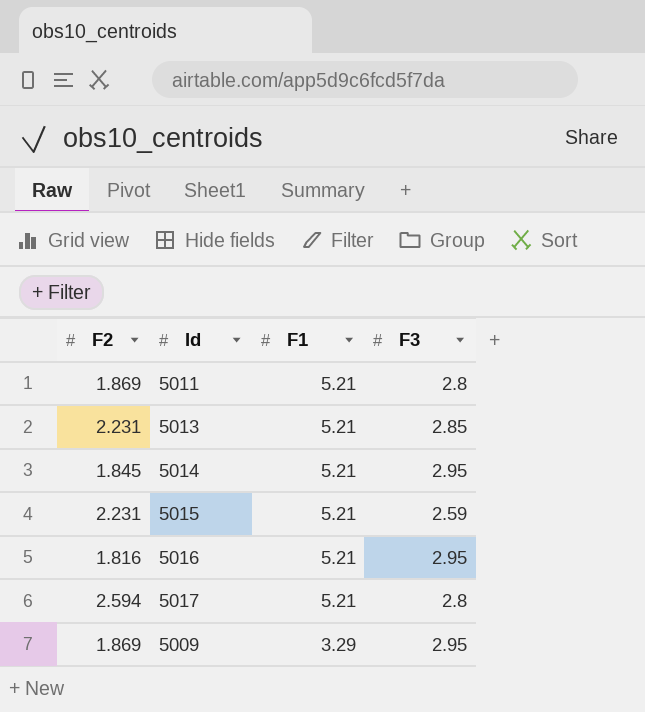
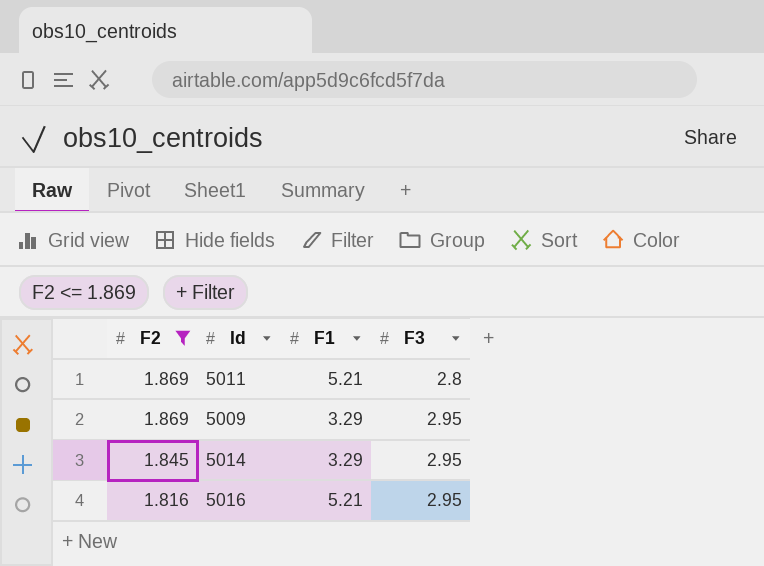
filter: none -> F2 <= 1.869
row order: F1 descending -> F2 descending
5014 | F1: 5.21 -> 3.29

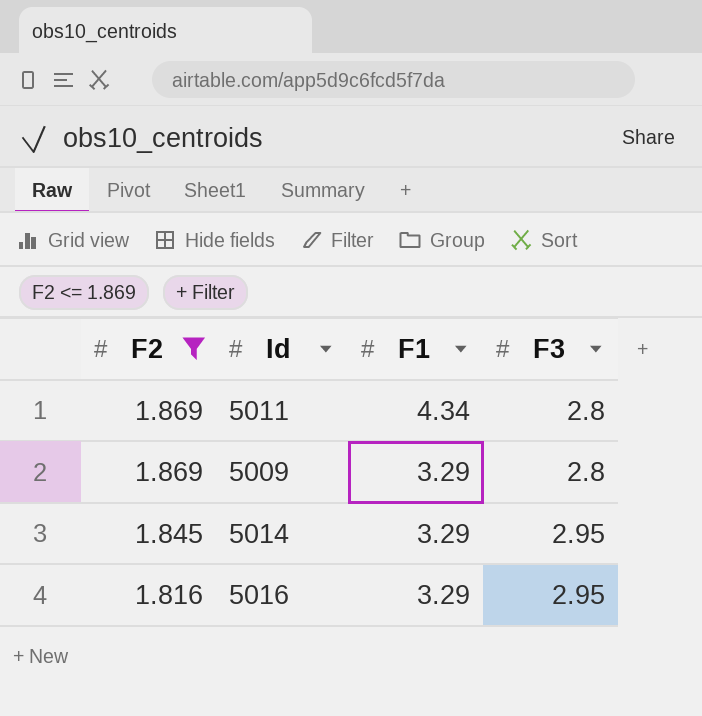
5011 | F1: 5.21 -> 4.34
5009 | F3: 2.95 -> 2.8
5016 | F1: 5.21 -> 3.29

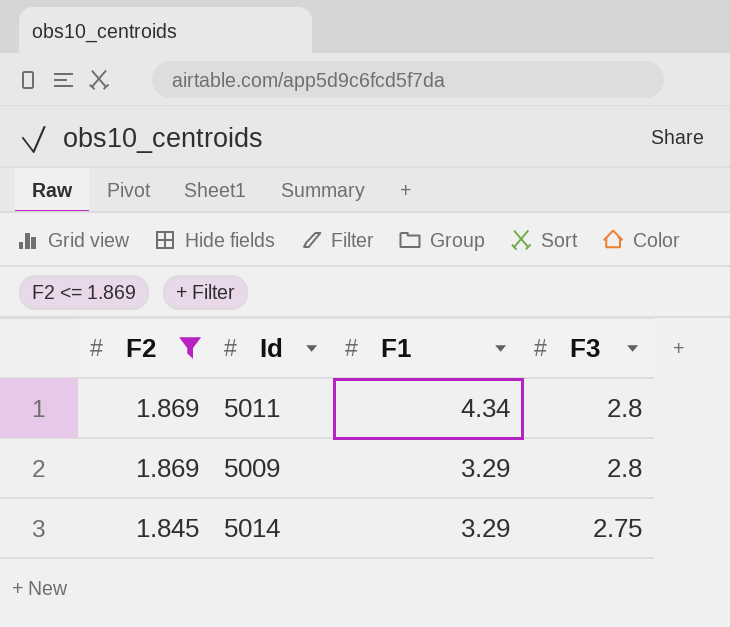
row 5016: 1.816 | 3.29 | 2.95 -> none
5014 | F3: 2.95 -> 2.75

